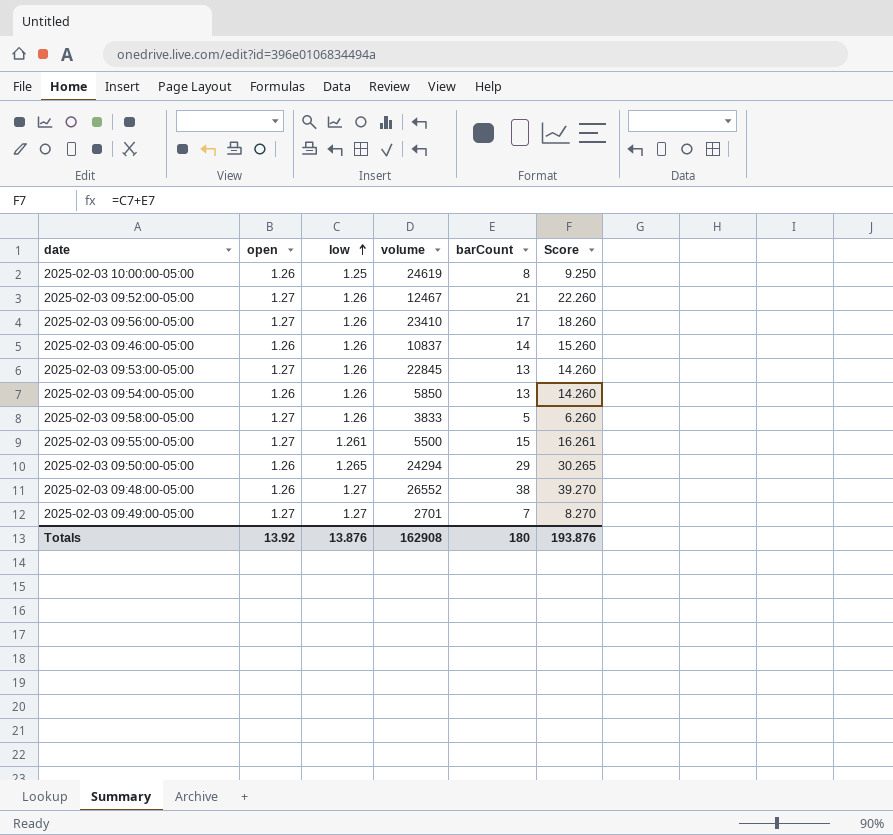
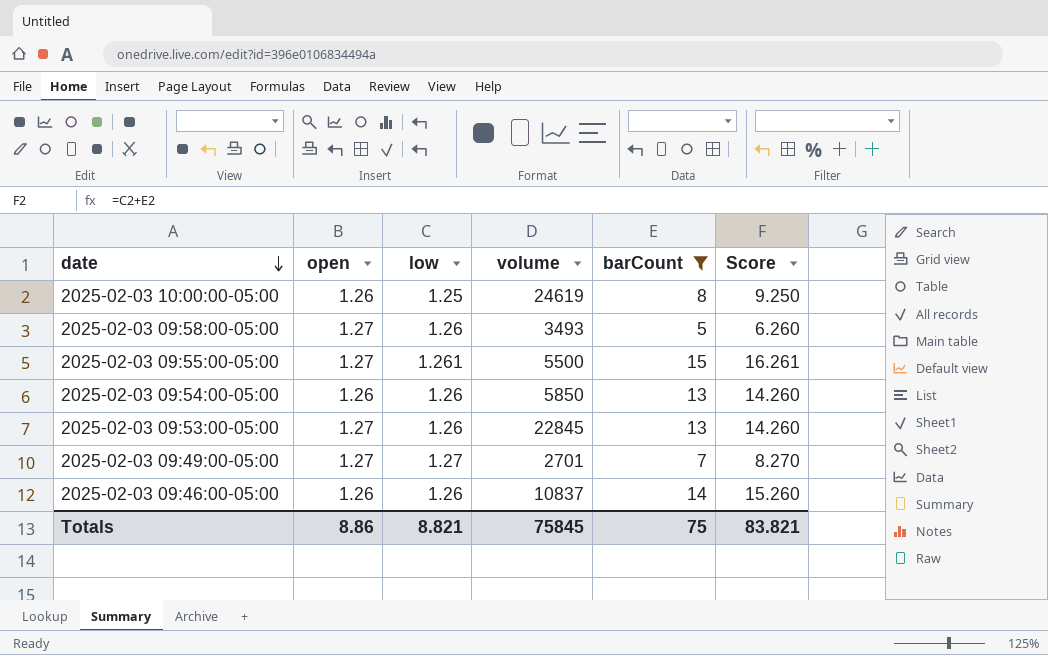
filter: none -> barCount <= 15
row order: low ascending -> date descending
2025-02-03 09:58:00-05:00 | volume: 3833 -> 3493
Totals | open: 13.92 -> 8.86
Totals | low: 13.876 -> 8.821
Totals | volume: 162908 -> 75845
Totals | barCount: 180 -> 75
Totals | Score: 193.876 -> 83.821

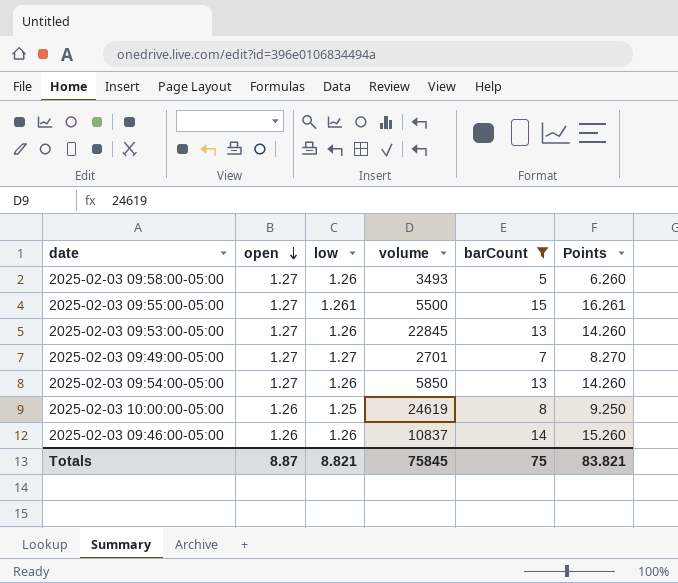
row order: date descending -> open descending
column name: Score -> Points
2025-02-03 09:54:00-05:00 | open: 1.26 -> 1.27
Totals | open: 8.86 -> 8.87

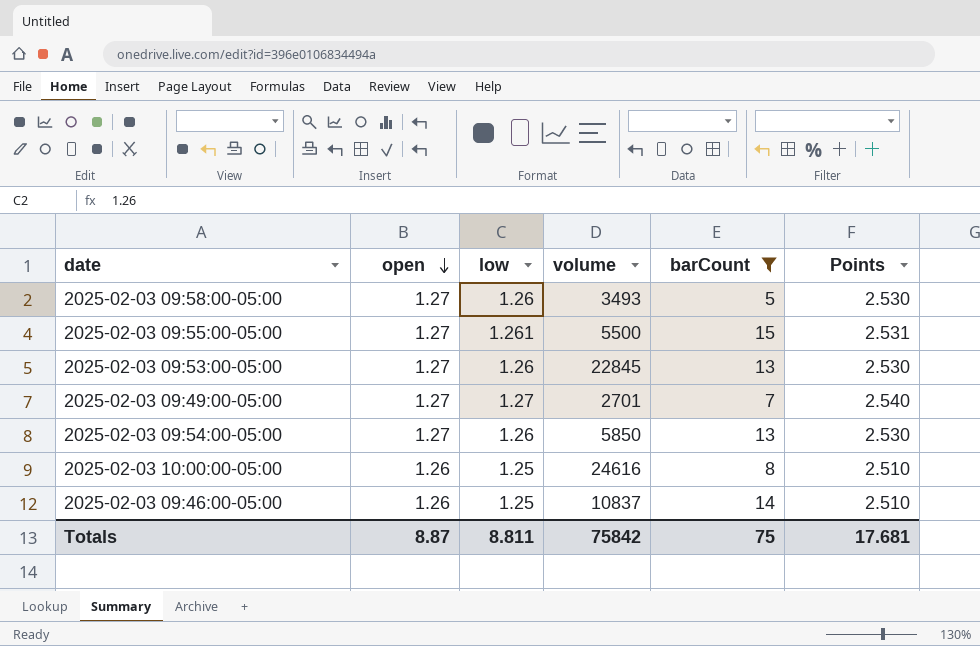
column Points | formula: [low] + [barCount] -> [open] + [low]
2025-02-03 10:00:00-05:00 | volume: 24619 -> 24616
2025-02-03 09:46:00-05:00 | low: 1.26 -> 1.25
Totals | low: 8.821 -> 8.811
Totals | volume: 75845 -> 75842
Totals | Points: 83.821 -> 17.681

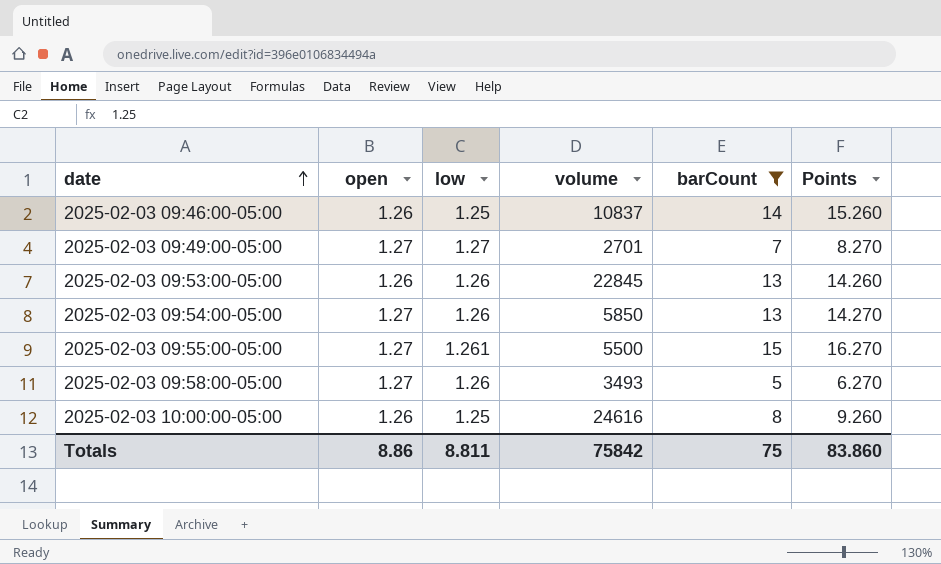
row order: open descending -> date ascending
column Points | formula: [open] + [low] -> [open] + [barCount]
2025-02-03 09:53:00-05:00 | open: 1.27 -> 1.26
Totals | open: 8.87 -> 8.86
Totals | Points: 17.681 -> 83.860

